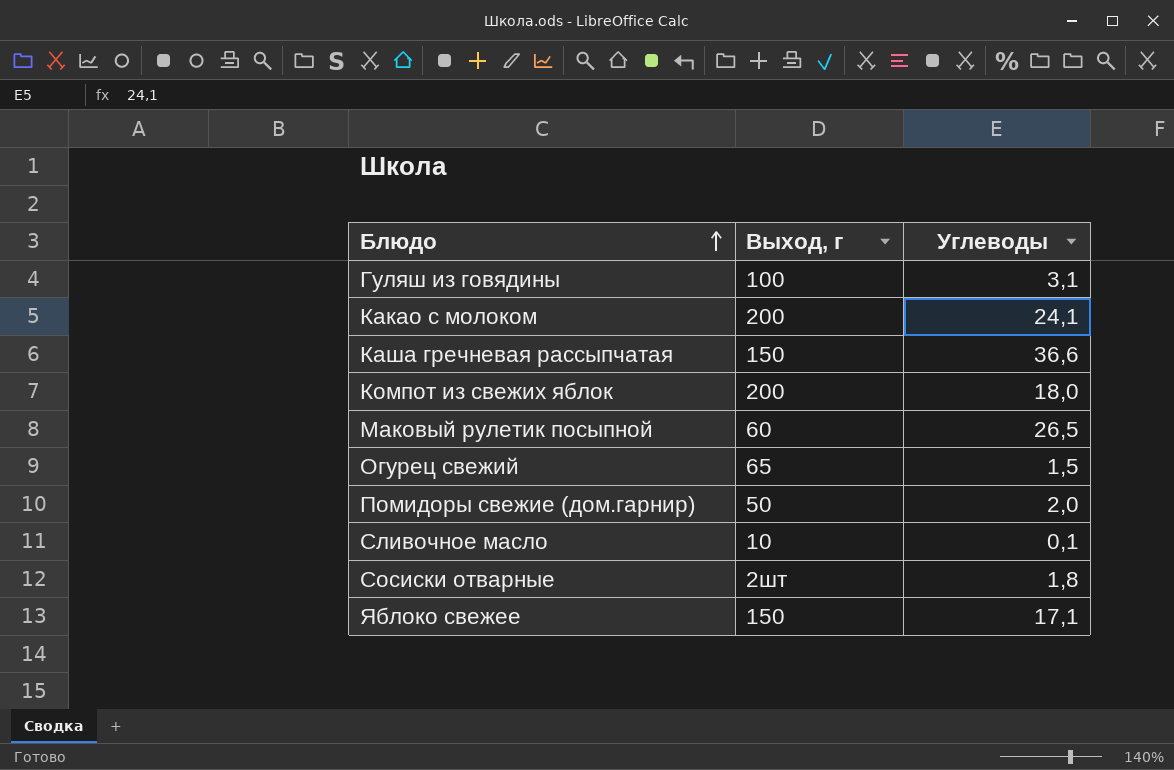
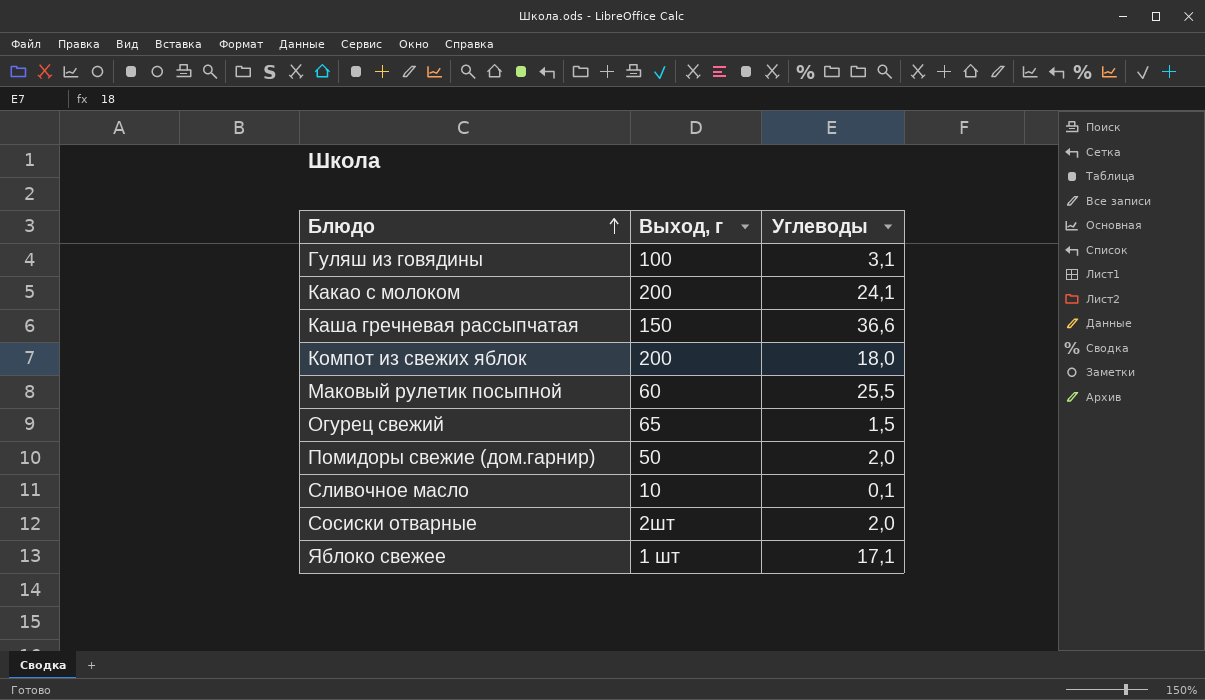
Маковый рулетик посыпной | Углеводы: 26,5 -> 25,5
Сосиски отварные | Углеводы: 1,8 -> 2,0
Яблоко свежее | Выход, г: 150 -> 1 шт

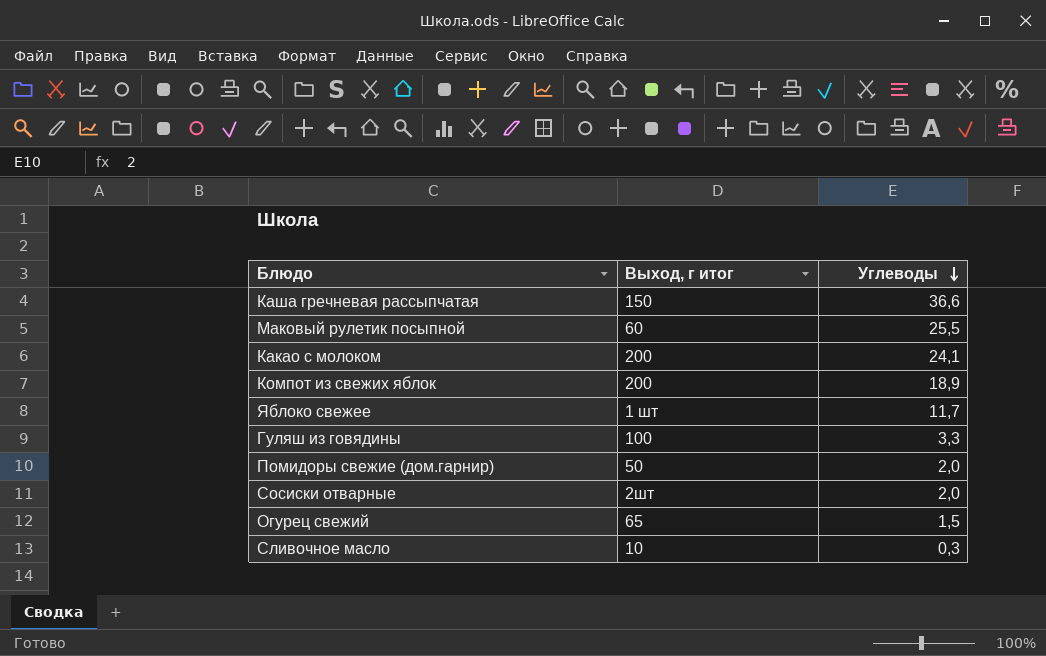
row order: Блюдо ascending -> Углеводы descending
column name: Выход, г -> Выход, г итог
Компот из свежих яблок | Углеводы: 18,0 -> 18,9
Яблоко свежее | Углеводы: 17,1 -> 11,7
Гуляш из говядины | Углеводы: 3,1 -> 3,3
Сливочное масло | Углеводы: 0,1 -> 0,3

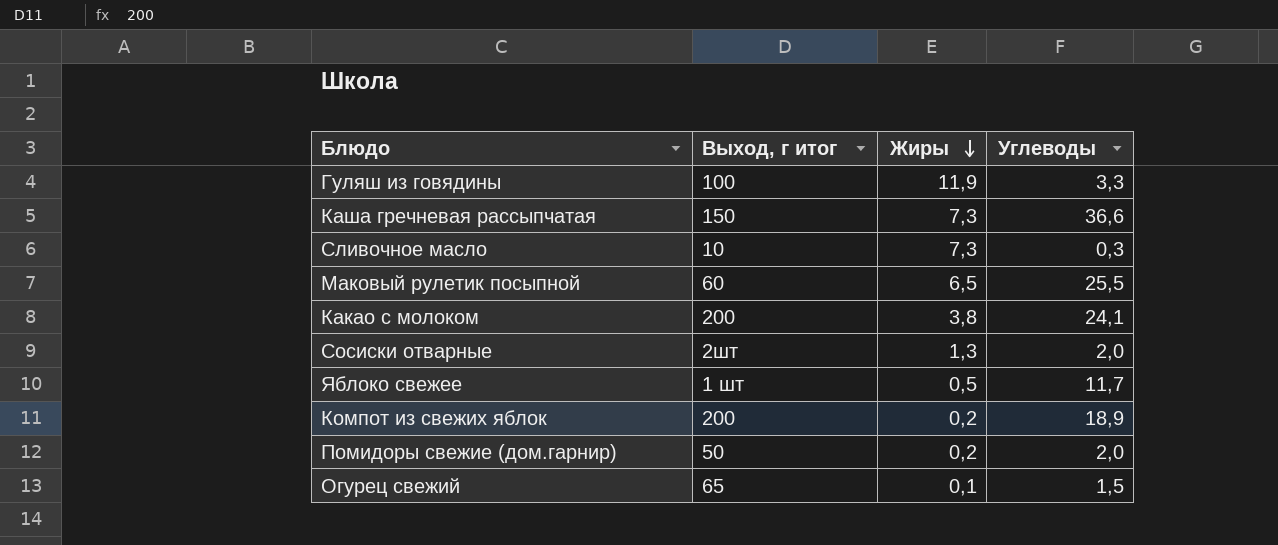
row order: Углеводы descending -> Жиры descending
column Жиры | position: none -> 3

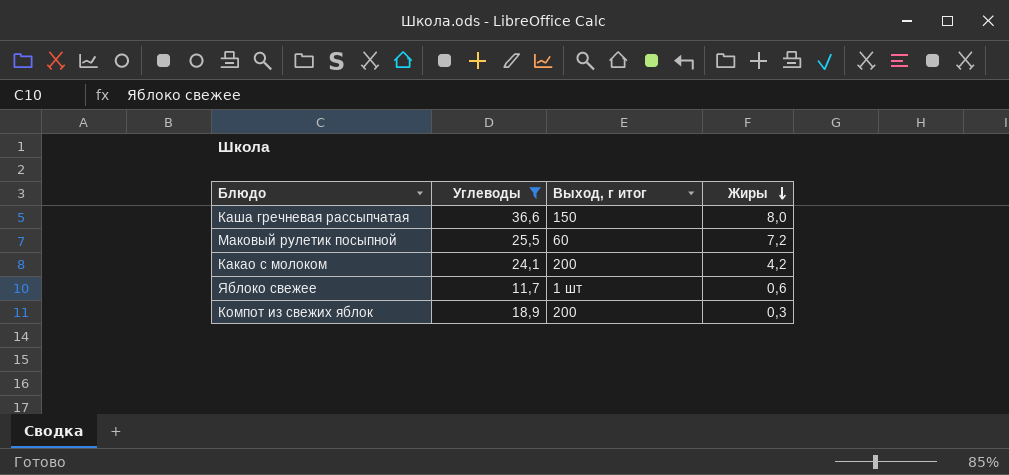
filter: none -> Углеводы >= 11,7
column Углеводы | position: 4 -> 2
Каша гречневая рассыпчатая | Жиры: 7,3 -> 8,0
Маковый рулетик посыпной | Жиры: 6,5 -> 7,2
Какао с молоком | Жиры: 3,8 -> 4,2
Яблоко свежее | Жиры: 0,5 -> 0,6
Компот из свежих яблок | Жиры: 0,2 -> 0,3

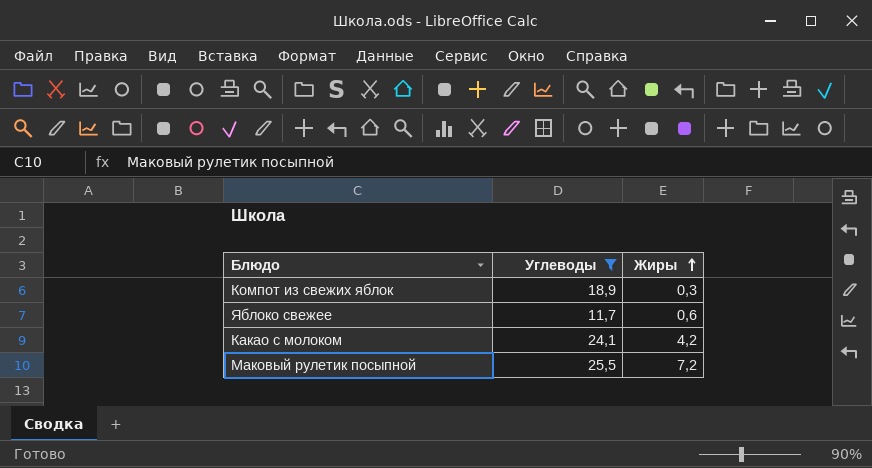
row order: Жиры descending -> Жиры ascending
column Выход, г итог | position: 3 -> none
row Каша гречневая рассыпчатая: 36,6 | 150 | 8,0 -> none

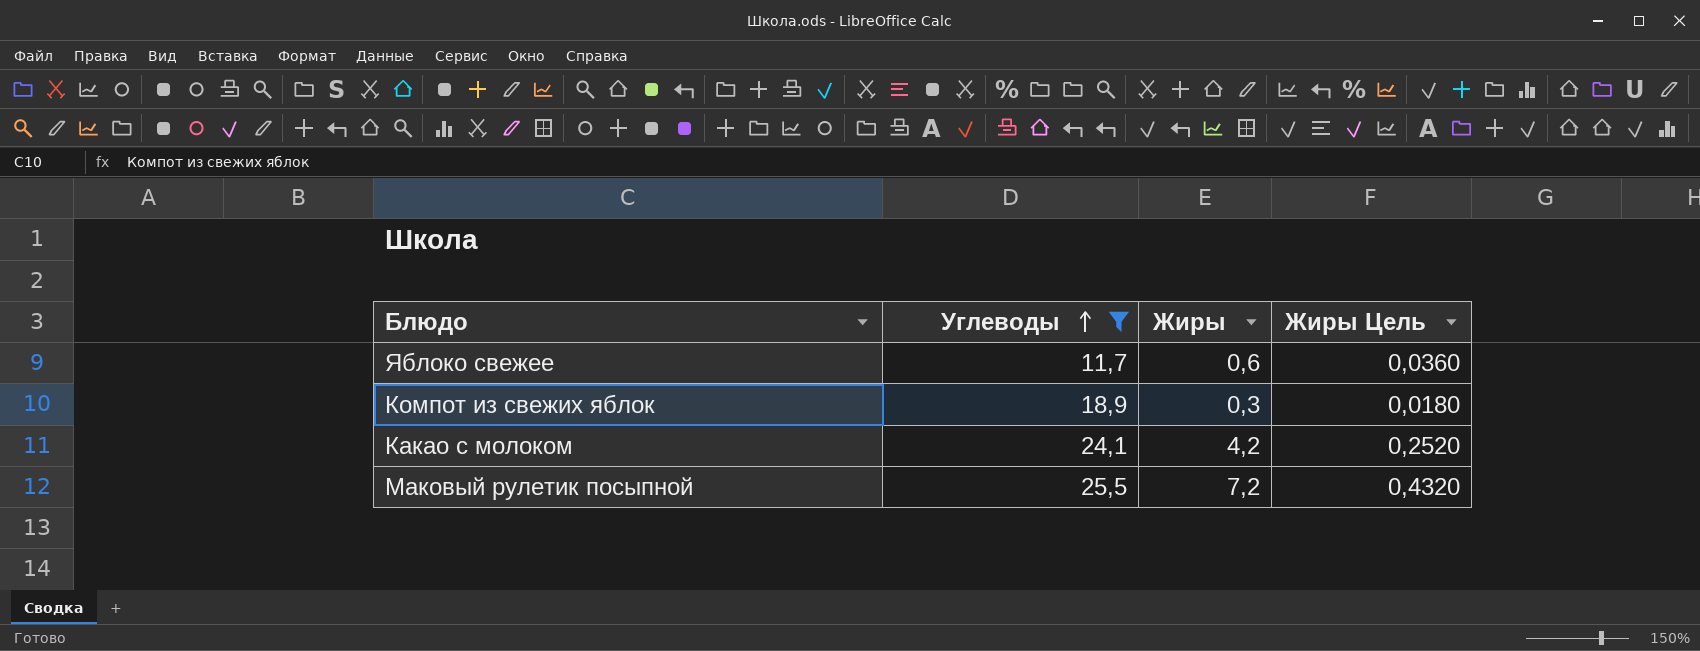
row order: Жиры ascending -> Углеводы ascending
column Жиры Цель | formula: none -> [Жиры] * 0,06

